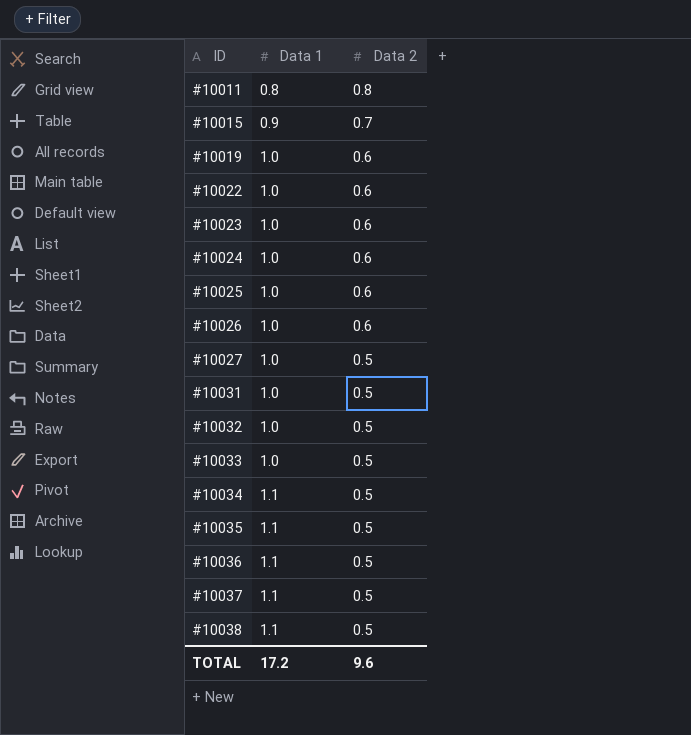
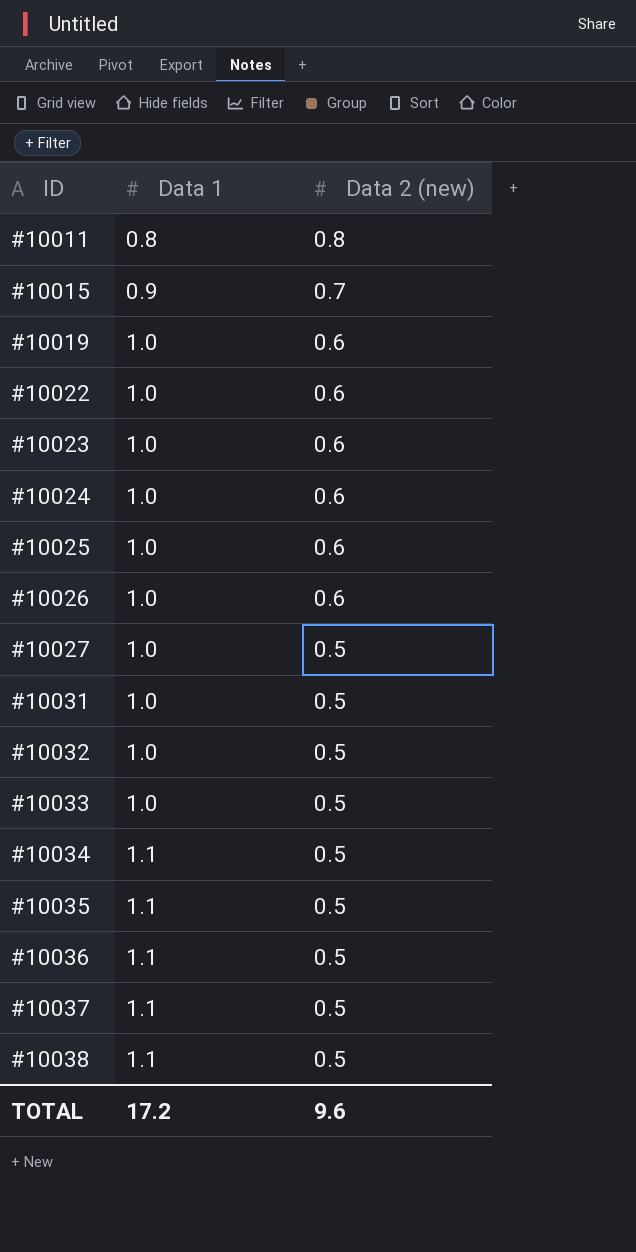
column name: Data 2 -> Data 2 (new)

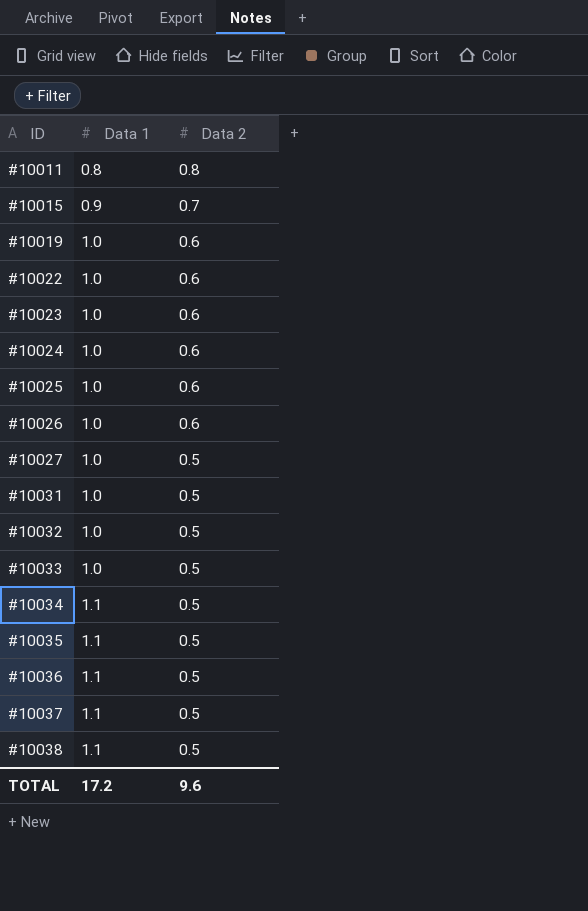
column name: Data 2 (new) -> Data 2

